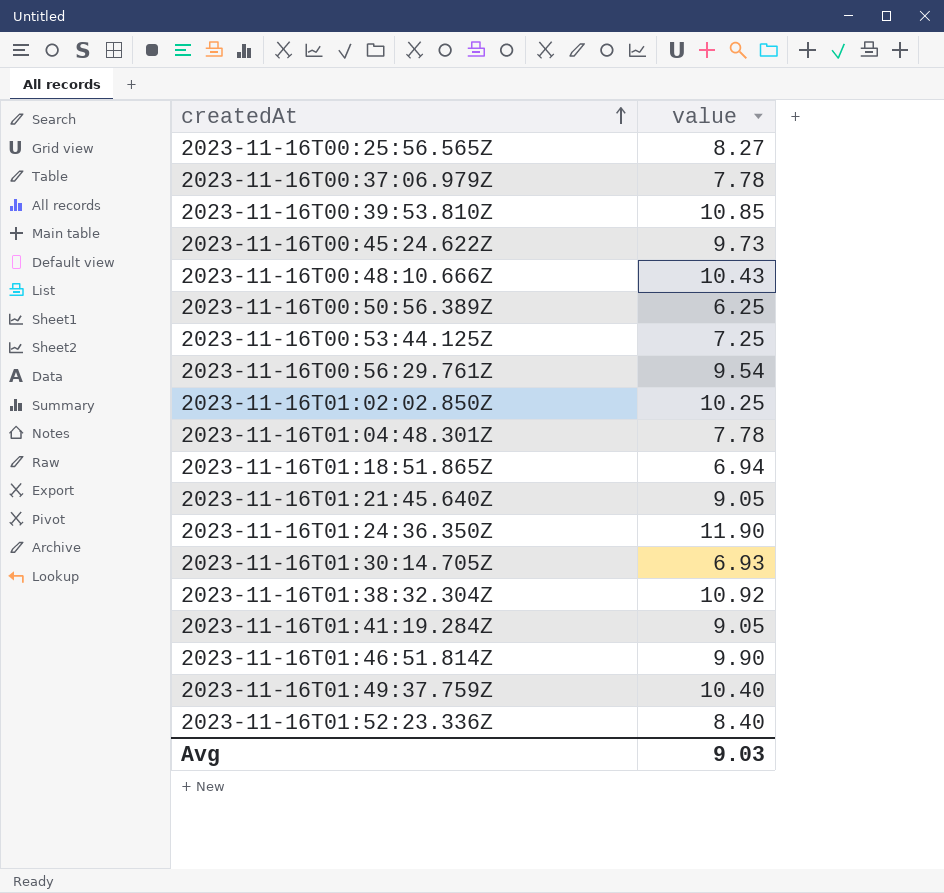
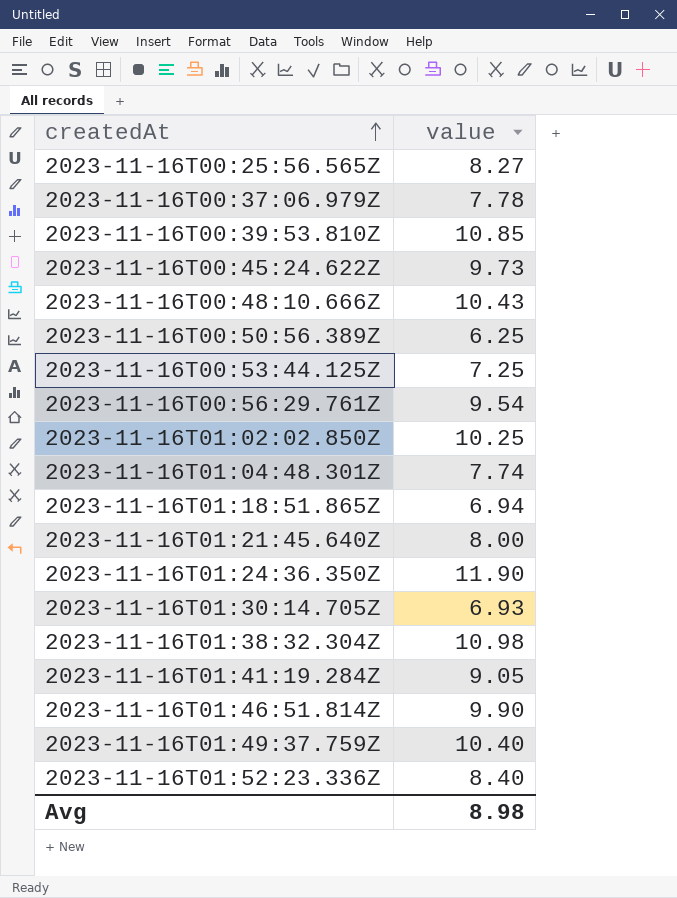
2023-11-16T01:04:48.301Z | value: 7.78 -> 7.74
2023-11-16T01:21:45.640Z | value: 9.05 -> 8.00
2023-11-16T01:38:32.304Z | value: 10.92 -> 10.98
Avg | value: 9.03 -> 8.98

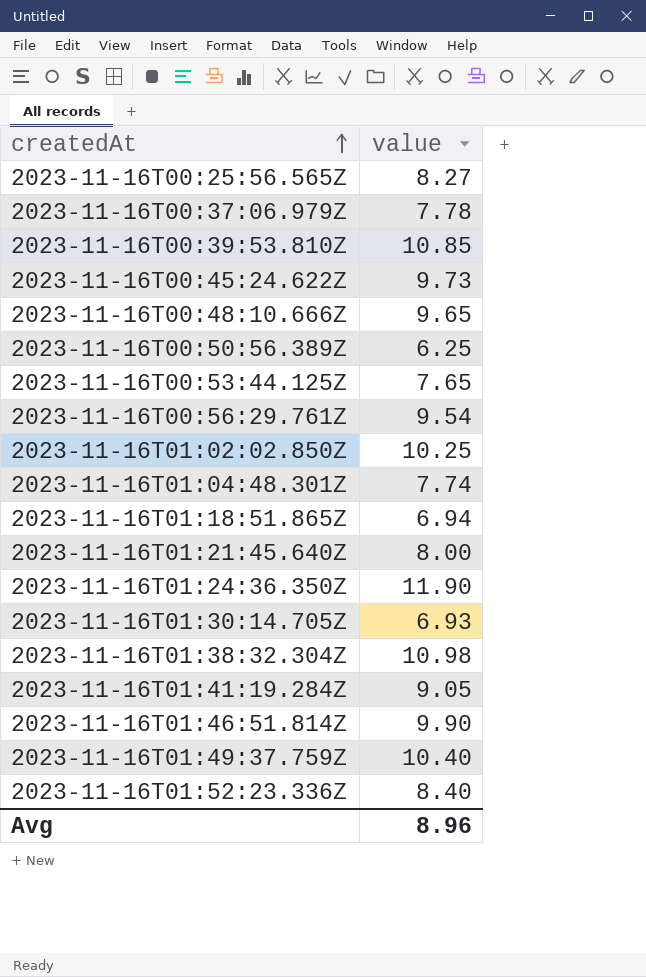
2023-11-16T00:48:10.666Z | value: 10.43 -> 9.65
2023-11-16T00:53:44.125Z | value: 7.25 -> 7.65
Avg | value: 8.98 -> 8.96

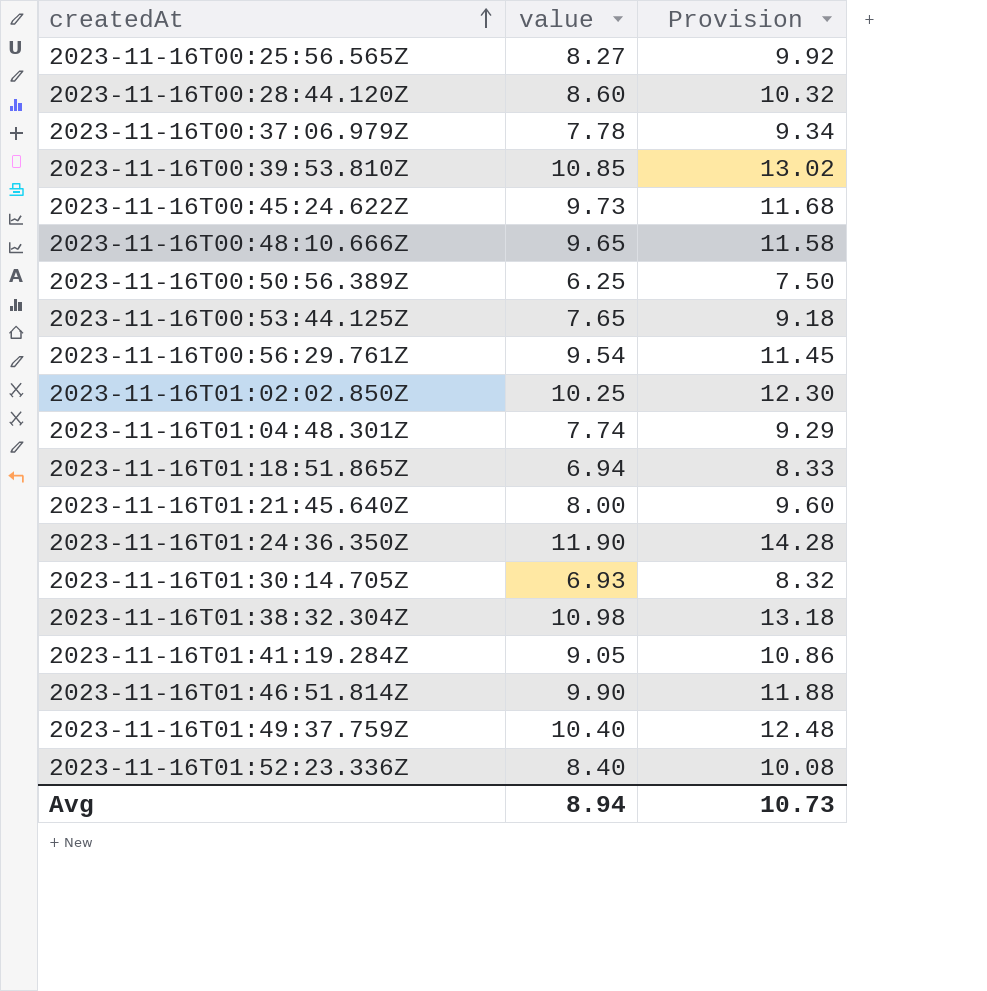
column Provision | formula: none -> [value] * 1.2
row 2023-11-16T00:28:44.120Z: none -> 8.60 | 10.32
Avg | value: 8.96 -> 8.94

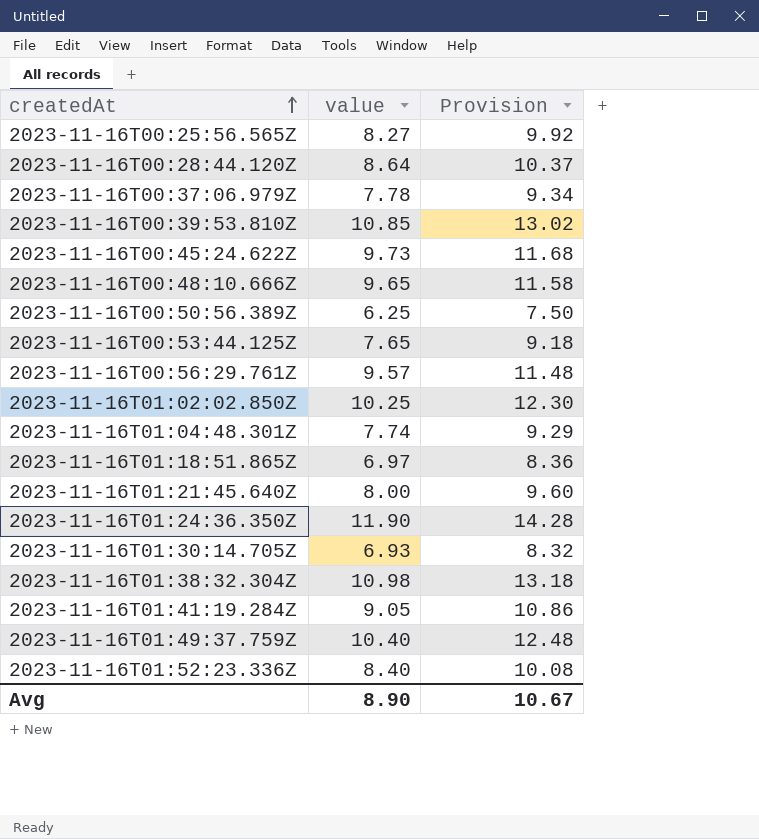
row 2023-11-16T01:46:51.814Z: 9.90 | 11.88 -> none
2023-11-16T00:28:44.120Z | value: 8.60 -> 8.64
2023-11-16T00:28:44.120Z | Provision: 10.32 -> 10.37
2023-11-16T00:56:29.761Z | value: 9.54 -> 9.57
2023-11-16T00:56:29.761Z | Provision: 11.45 -> 11.48
2023-11-16T01:18:51.865Z | value: 6.94 -> 6.97
2023-11-16T01:18:51.865Z | Provision: 8.33 -> 8.36
Avg | value: 8.94 -> 8.90
Avg | Provision: 10.73 -> 10.67

